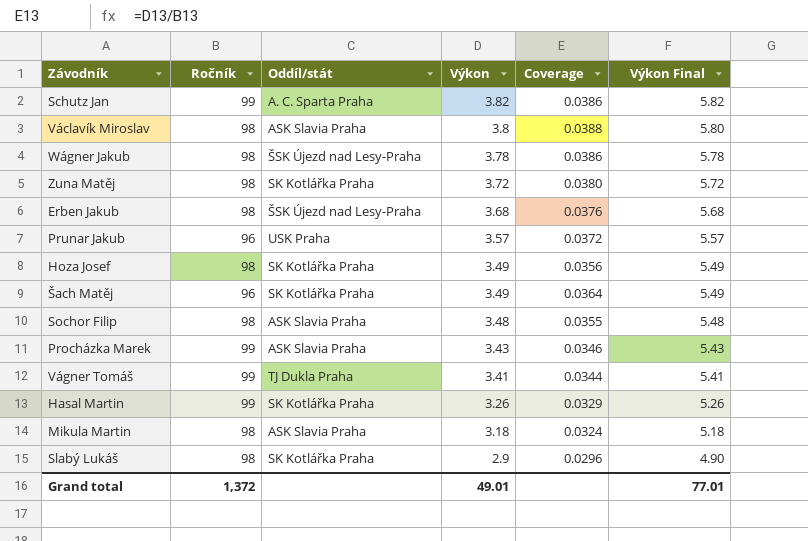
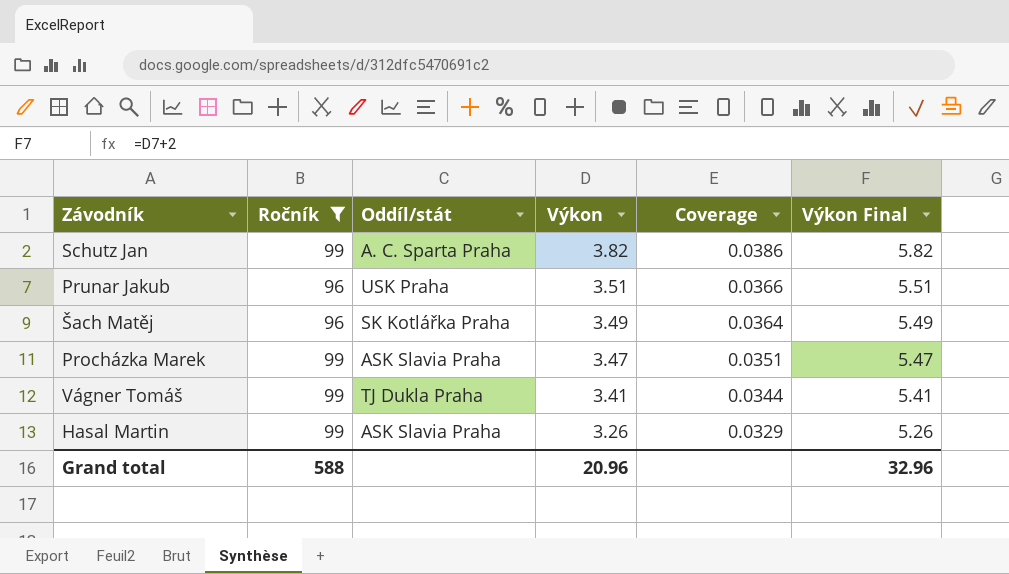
filter: none -> Ročník != 98
Prunar Jakub | Výkon: 3.57 -> 3.51
Prunar Jakub | Coverage: 0.0372 -> 0.0366
Prunar Jakub | Výkon Final: 5.57 -> 5.51
Procházka Marek | Výkon: 3.43 -> 3.47
Procházka Marek | Coverage: 0.0346 -> 0.0351
Procházka Marek | Výkon Final: 5.43 -> 5.47
Hasal Martin | Oddíl/stát: SK Kotlářka Praha -> ASK Slavia Praha
Grand total | Ročník: 1,372 -> 588
Grand total | Výkon: 49.01 -> 20.96
Grand total | Výkon Final: 77.01 -> 32.96

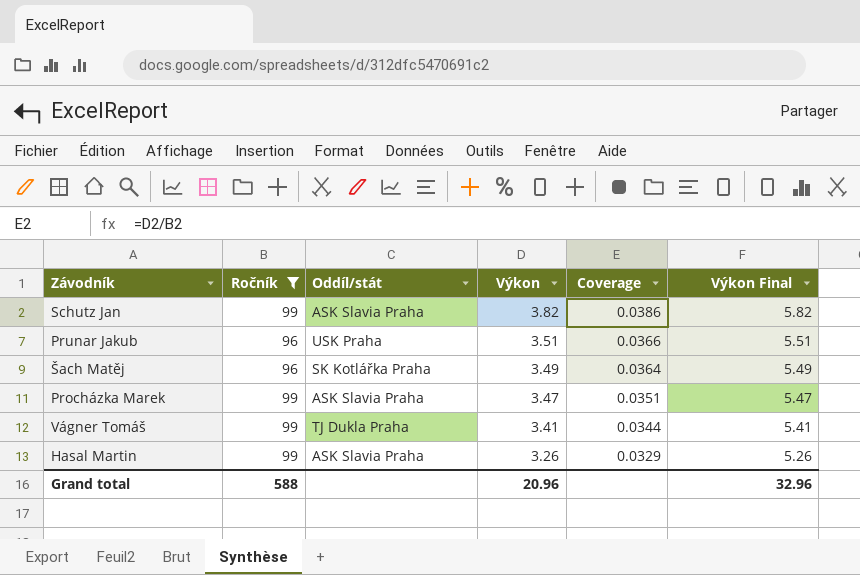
Schutz Jan | Oddíl/stát: A. C. Sparta Praha -> ASK Slavia Praha

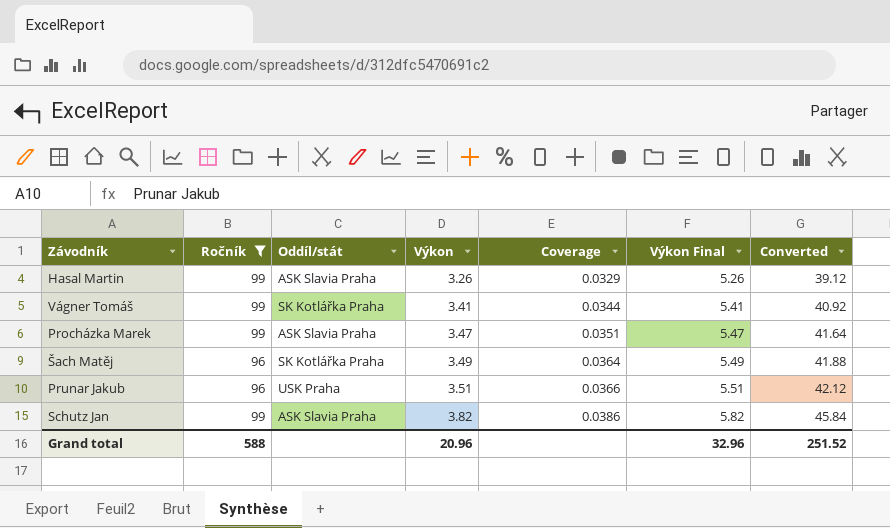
row order: Výkon descending -> Výkon ascending
column Converted | formula: none -> [Výkon] * 12
Vágner Tomáš | Oddíl/stát: TJ Dukla Praha -> SK Kotlářka Praha

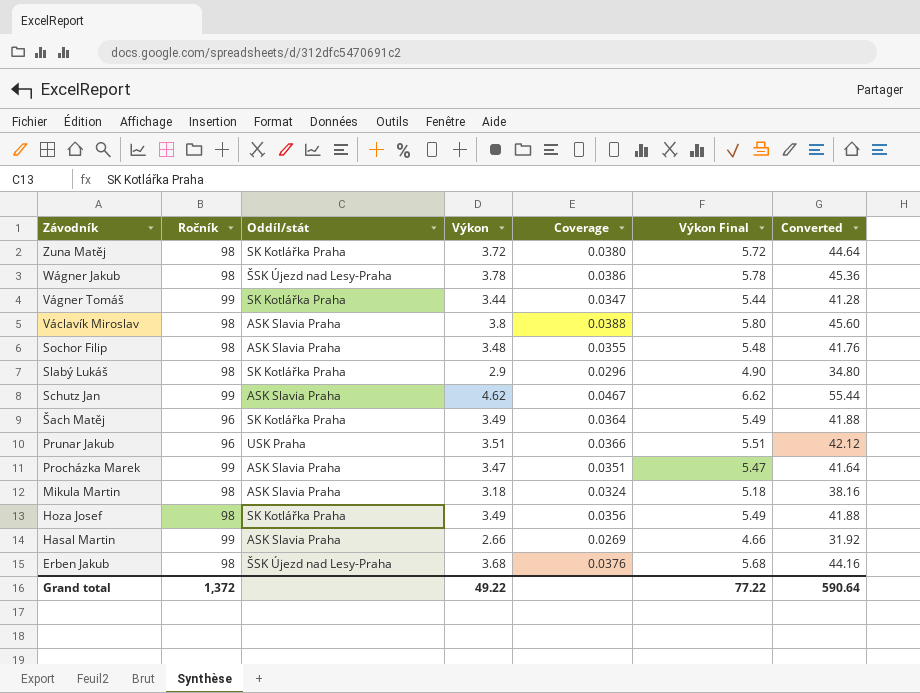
filter: Ročník != 98 -> none
row order: Výkon ascending -> Závodník descending
Vágner Tomáš | Výkon: 3.41 -> 3.44
Vágner Tomáš | Coverage: 0.0344 -> 0.0347
Vágner Tomáš | Výkon Final: 5.41 -> 5.44
Vágner Tomáš | Converted: 40.92 -> 41.28
Schutz Jan | Výkon: 3.82 -> 4.62
Schutz Jan | Coverage: 0.0386 -> 0.0467
Schutz Jan | Výkon Final: 5.82 -> 6.62
Schutz Jan | Converted: 45.84 -> 55.44
Hasal Martin | Výkon: 3.26 -> 2.66
Hasal Martin | Coverage: 0.0329 -> 0.0269
Hasal Martin | Výkon Final: 5.26 -> 4.66
Hasal Martin | Converted: 39.12 -> 31.92
Grand total | Ročník: 588 -> 1,372
Grand total | Výkon: 20.96 -> 49.22
Grand total | Výkon Final: 32.96 -> 77.22
Grand total | Converted: 251.52 -> 590.64

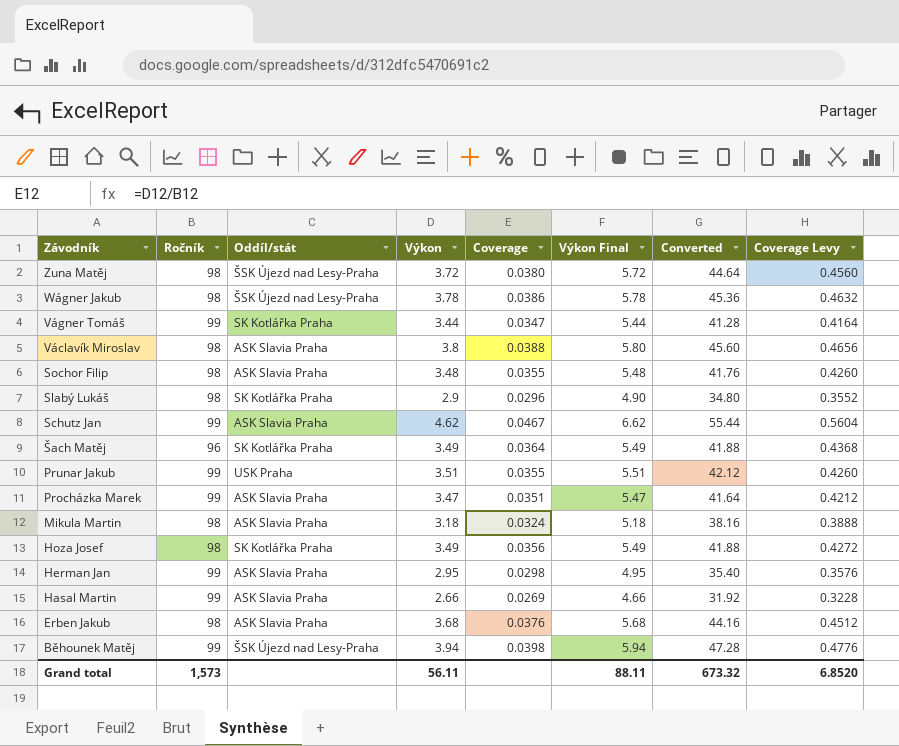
column Coverage Levy | formula: none -> [Coverage] * 12
Zuna Matěj | Oddíl/stát: SK Kotlářka Praha -> ŠSK Újezd nad Lesy-Praha
Prunar Jakub | Ročník: 96 -> 99
Prunar Jakub | Coverage: 0.0366 -> 0.0355
row Herman Jan: none -> 99 | ASK Slavia Praha | 2.95 | 0.0298 | 4.95 | 35.40 | 0.3576
Erben Jakub | Oddíl/stát: ŠSK Újezd nad Lesy-Praha -> ASK Slavia Praha
row Běhounek Matěj: none -> 99 | ŠSK Újezd nad Lesy-Praha | 3.94 | 0.0398 | 5.94 | 47.28 | 0.4776
Grand total | Ročník: 1,372 -> 1,573
Grand total | Výkon: 49.22 -> 56.11
Grand total | Výkon Final: 77.22 -> 88.11
Grand total | Converted: 590.64 -> 673.32

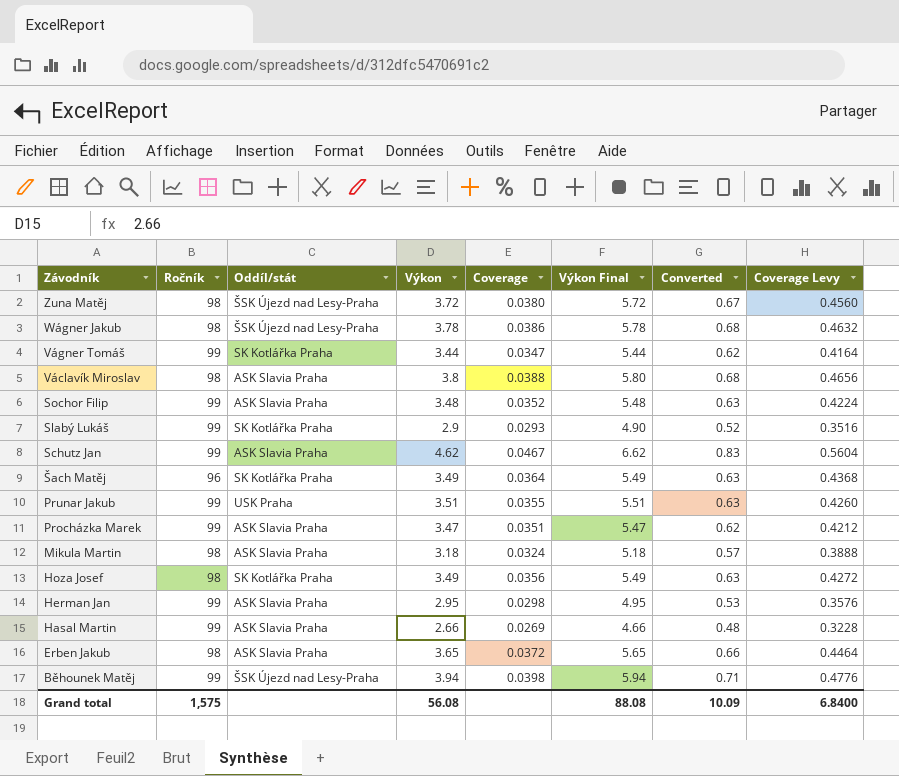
column Converted | formula: [Výkon] * 12 -> [Výkon] * 0.18
Sochor Filip | Ročník: 98 -> 99
Sochor Filip | Coverage: 0.0355 -> 0.0352
Sochor Filip | Coverage Levy: 0.4260 -> 0.4224
Slabý Lukáš | Ročník: 98 -> 99
Slabý Lukáš | Coverage: 0.0296 -> 0.0293
Slabý Lukáš | Coverage Levy: 0.3552 -> 0.3516
Erben Jakub | Výkon: 3.68 -> 3.65
Erben Jakub | Coverage: 0.0376 -> 0.0372
Erben Jakub | Výkon Final: 5.68 -> 5.65
Erben Jakub | Coverage Levy: 0.4512 -> 0.4464
Grand total | Ročník: 1,573 -> 1,575
Grand total | Výkon: 56.11 -> 56.08
Grand total | Výkon Final: 88.11 -> 88.08
Grand total | Converted: 673.32 -> 10.09
Grand total | Coverage Levy: 6.8520 -> 6.8400

